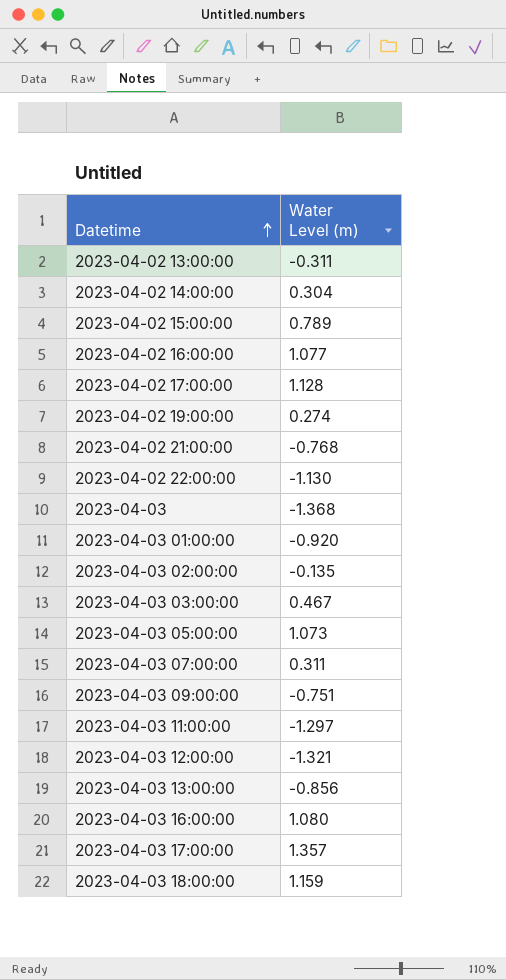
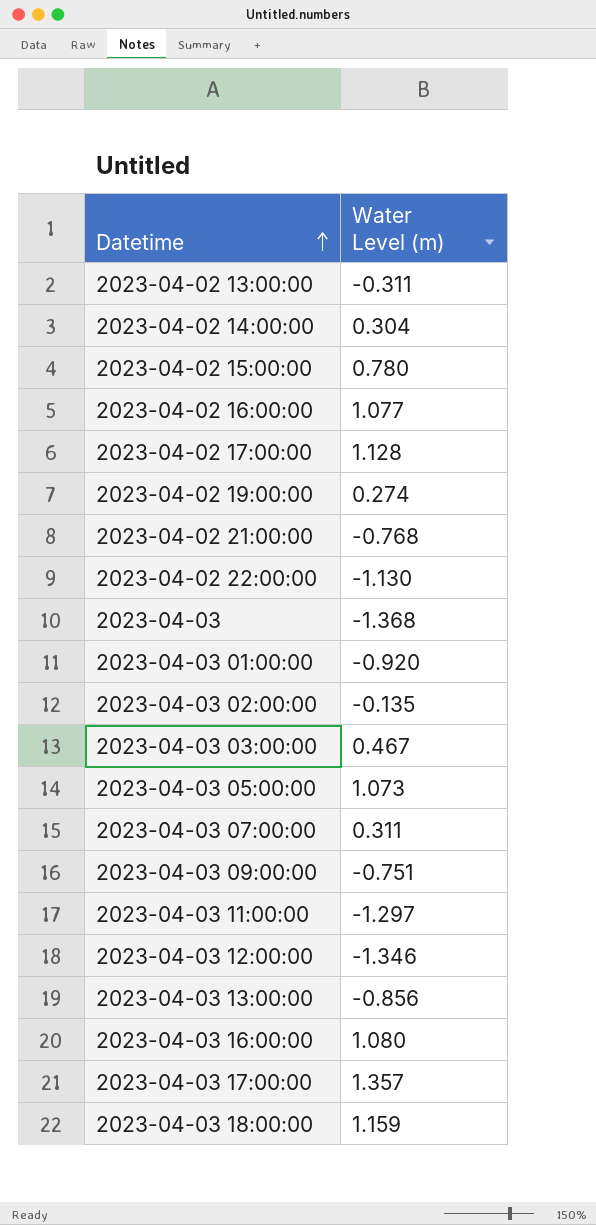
2023-04-02 15:00:00 | Water Level (m): 0.789 -> 0.780
2023-04-03 12:00:00 | Water Level (m): -1.321 -> -1.346

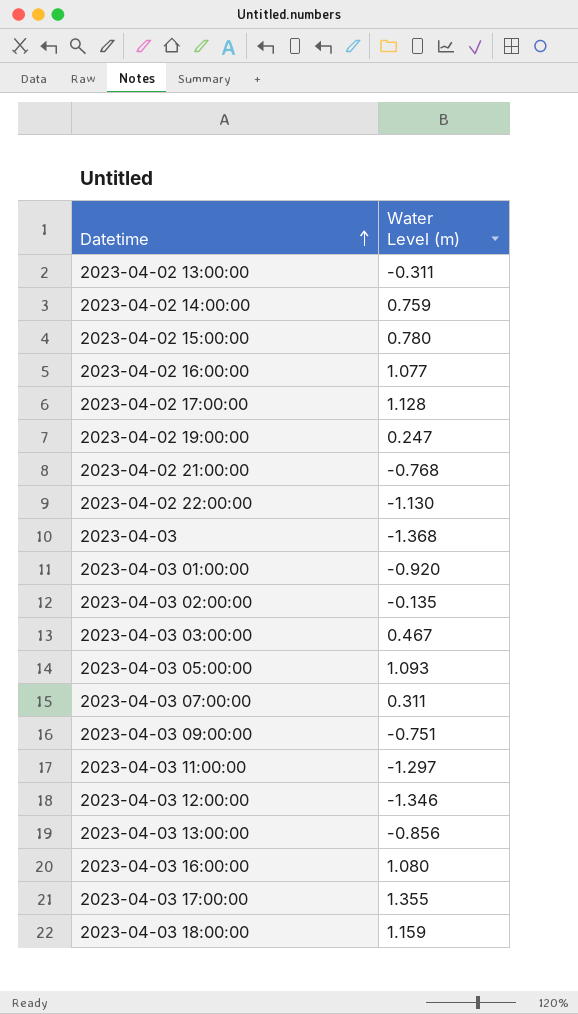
2023-04-02 14:00:00 | Water Level (m): 0.304 -> 0.759
2023-04-02 19:00:00 | Water Level (m): 0.274 -> 0.247
2023-04-03 05:00:00 | Water Level (m): 1.073 -> 1.093
2023-04-03 17:00:00 | Water Level (m): 1.357 -> 1.355

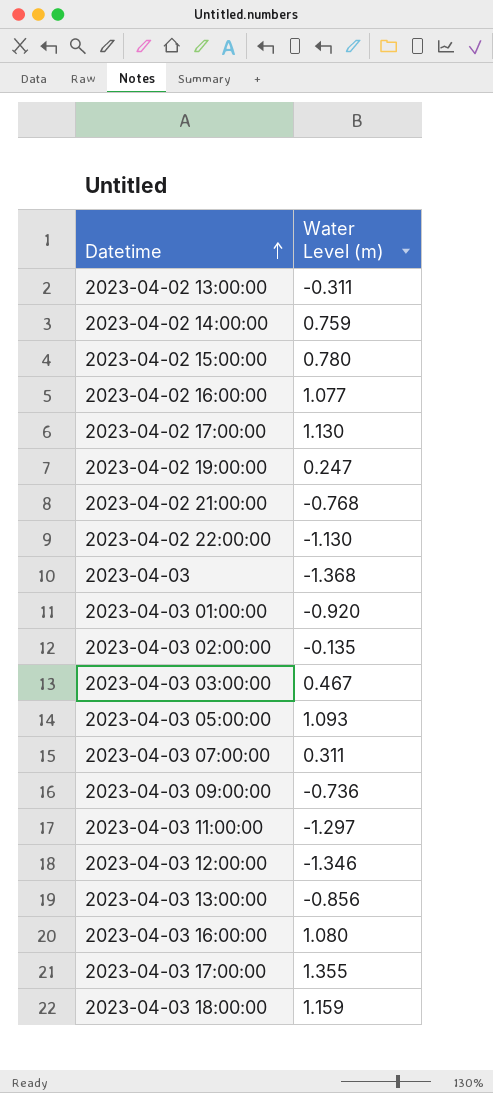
2023-04-02 17:00:00 | Water Level (m): 1.128 -> 1.130
2023-04-03 09:00:00 | Water Level (m): -0.751 -> -0.736

